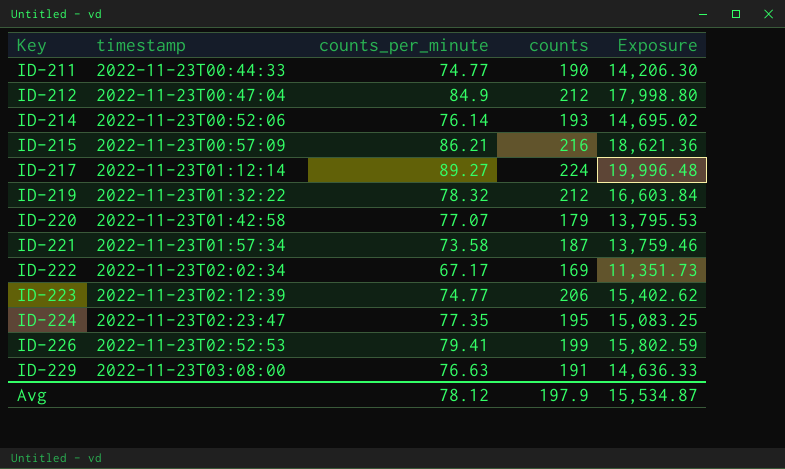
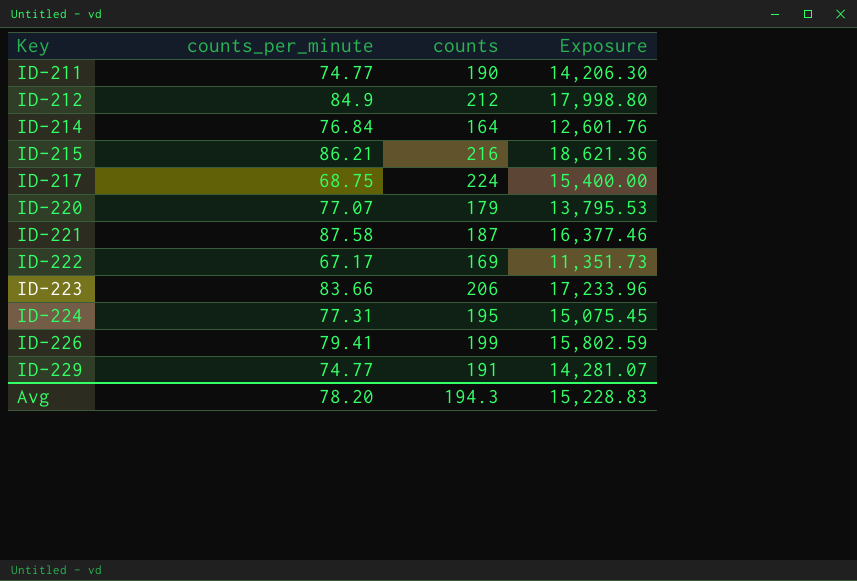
column timestamp | position: 2 -> none
row ID-219: 2022-11-23T01:32:22 | 78.32 | 212 | 16,603.84 -> none
ID-214 | counts_per_minute: 76.14 -> 76.84
ID-214 | counts: 193 -> 164
ID-214 | Exposure: 14,695.02 -> 12,601.76
ID-217 | counts_per_minute: 89.27 -> 68.75
ID-217 | Exposure: 19,996.48 -> 15,400.00
ID-221 | counts_per_minute: 73.58 -> 87.58
ID-221 | Exposure: 13,759.46 -> 16,377.46
ID-223 | counts_per_minute: 74.77 -> 83.66
ID-223 | Exposure: 15,402.62 -> 17,233.96
ID-224 | counts_per_minute: 77.35 -> 77.31
ID-224 | Exposure: 15,083.25 -> 15,075.45
ID-229 | counts_per_minute: 76.63 -> 74.77
ID-229 | Exposure: 14,636.33 -> 14,281.07
Avg | counts_per_minute: 78.12 -> 78.20
Avg | counts: 197.9 -> 194.3
Avg | Exposure: 15,534.87 -> 15,228.83

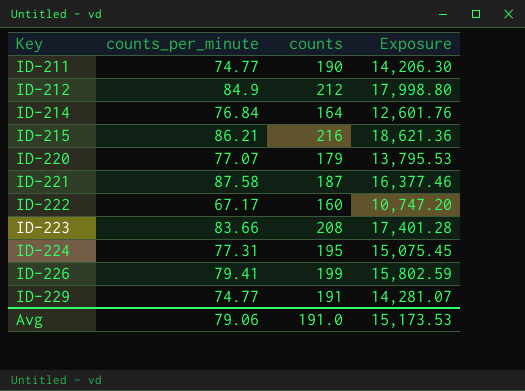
row ID-217: 68.75 | 224 | 15,400.00 -> none
ID-222 | counts: 169 -> 160
ID-222 | Exposure: 11,351.73 -> 10,747.20
ID-223 | counts: 206 -> 208
ID-223 | Exposure: 17,233.96 -> 17,401.28
Avg | counts_per_minute: 78.20 -> 79.06
Avg | counts: 194.3 -> 191.0
Avg | Exposure: 15,228.83 -> 15,173.53

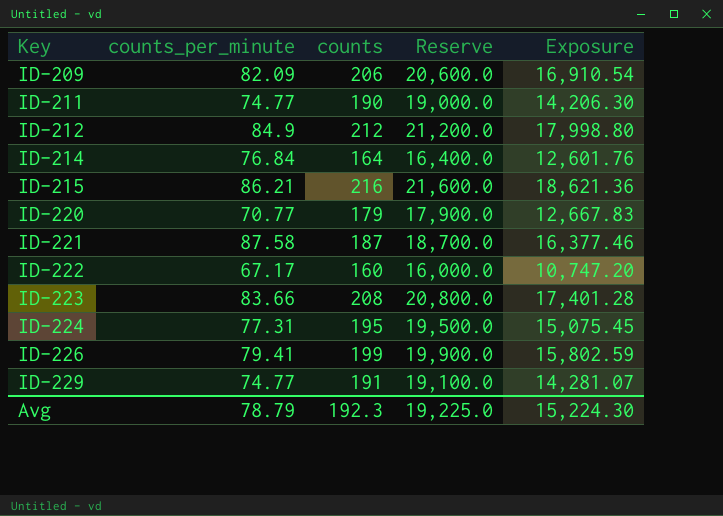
column Reserve | formula: none -> [counts] * 100
row ID-209: none -> 82.09 | 206 | 20,600.0 | 16,910.54
ID-220 | counts_per_minute: 77.07 -> 70.77
ID-220 | Exposure: 13,795.53 -> 12,667.83
Avg | counts_per_minute: 79.06 -> 78.79
Avg | counts: 191.0 -> 192.3
Avg | Exposure: 15,173.53 -> 15,224.30

